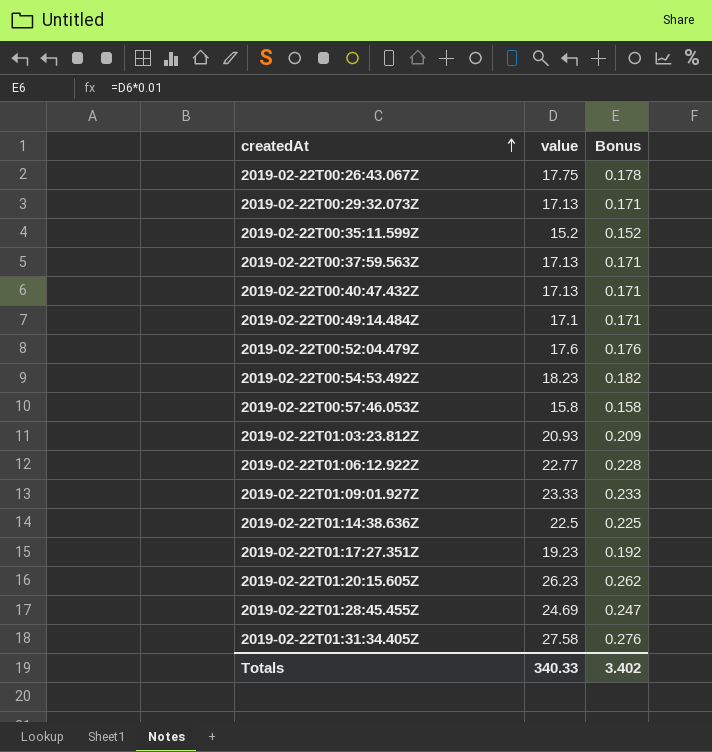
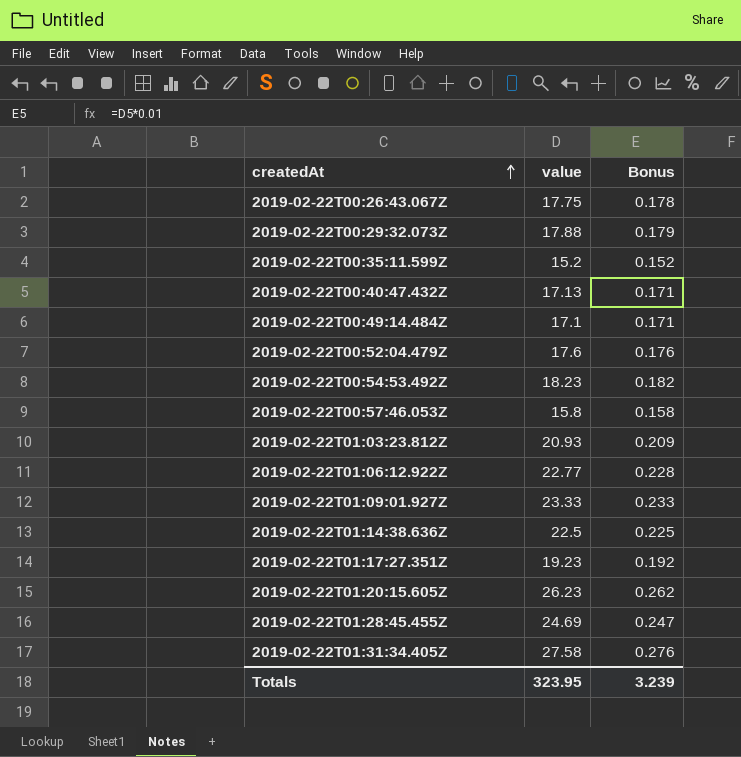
row 2019-02-22T00:37:59.563Z: 17.13 | 0.171 -> none
2019-02-22T00:29:32.073Z | value: 17.13 -> 17.88
2019-02-22T00:29:32.073Z | Bonus: 0.171 -> 0.179
Totals | value: 340.33 -> 323.95
Totals | Bonus: 3.402 -> 3.239

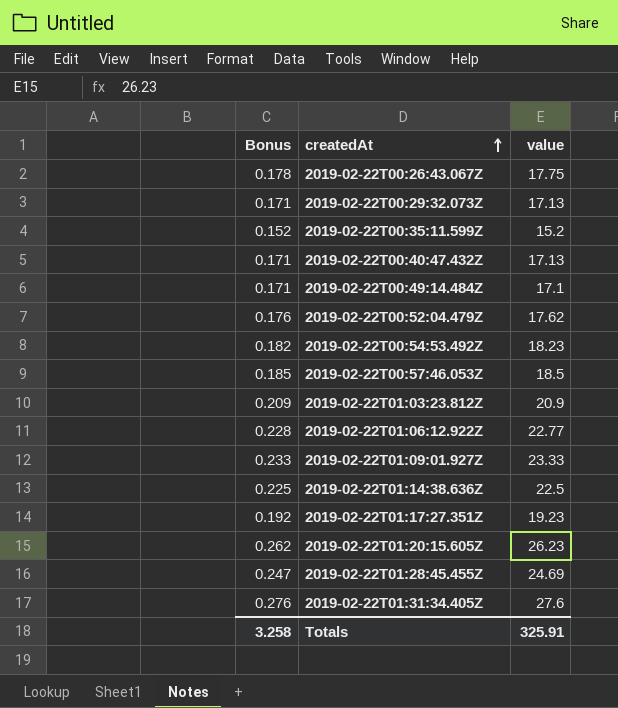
column Bonus | position: 3 -> 1
2019-02-22T00:29:32.073Z | Bonus: 0.179 -> 0.171
2019-02-22T00:29:32.073Z | value: 17.88 -> 17.13
2019-02-22T00:52:04.479Z | value: 17.6 -> 17.62
2019-02-22T00:57:46.053Z | Bonus: 0.158 -> 0.185
2019-02-22T00:57:46.053Z | value: 15.8 -> 18.5
2019-02-22T01:03:23.812Z | value: 20.93 -> 20.9
2019-02-22T01:31:34.405Z | value: 27.58 -> 27.6
Totals | Bonus: 3.239 -> 3.258
Totals | value: 323.95 -> 325.91

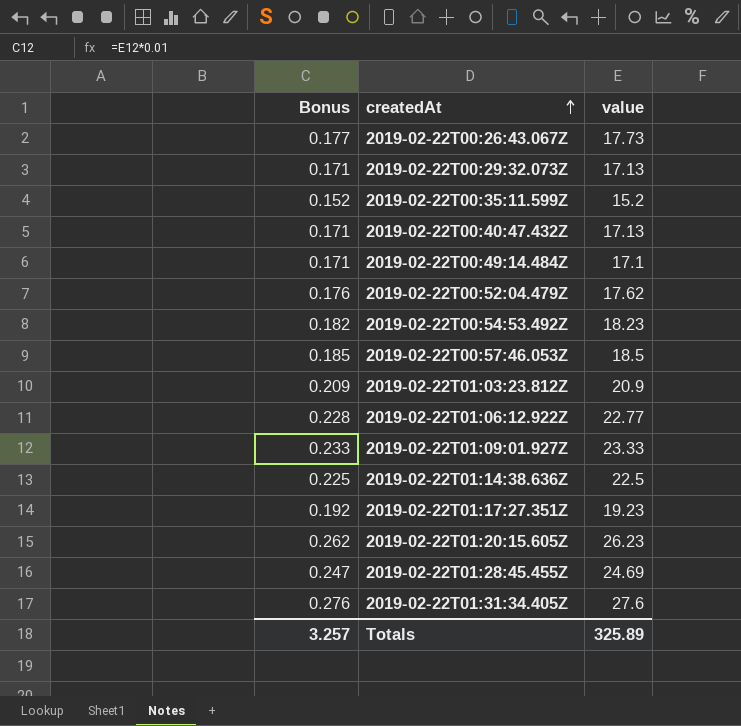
2019-02-22T00:26:43.067Z | Bonus: 0.178 -> 0.177
2019-02-22T00:26:43.067Z | value: 17.75 -> 17.73
Totals | Bonus: 3.258 -> 3.257
Totals | value: 325.91 -> 325.89

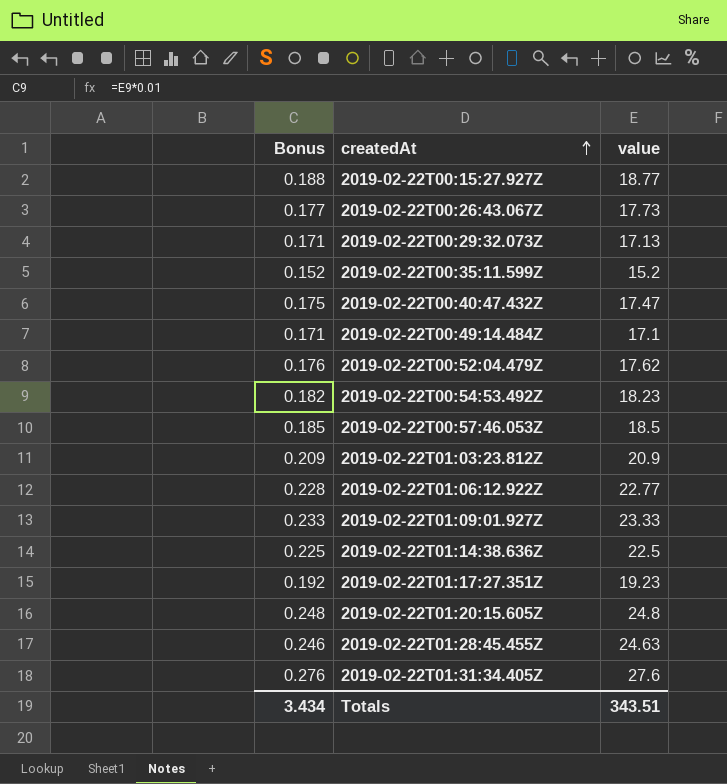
row 2019-02-22T00:15:27.927Z: none -> 0.188 | 18.77
2019-02-22T00:40:47.432Z | Bonus: 0.171 -> 0.175
2019-02-22T00:40:47.432Z | value: 17.13 -> 17.47
2019-02-22T01:20:15.605Z | Bonus: 0.262 -> 0.248
2019-02-22T01:20:15.605Z | value: 26.23 -> 24.8
2019-02-22T01:28:45.455Z | Bonus: 0.247 -> 0.246
2019-02-22T01:28:45.455Z | value: 24.69 -> 24.63
Totals | Bonus: 3.257 -> 3.434
Totals | value: 325.89 -> 343.51

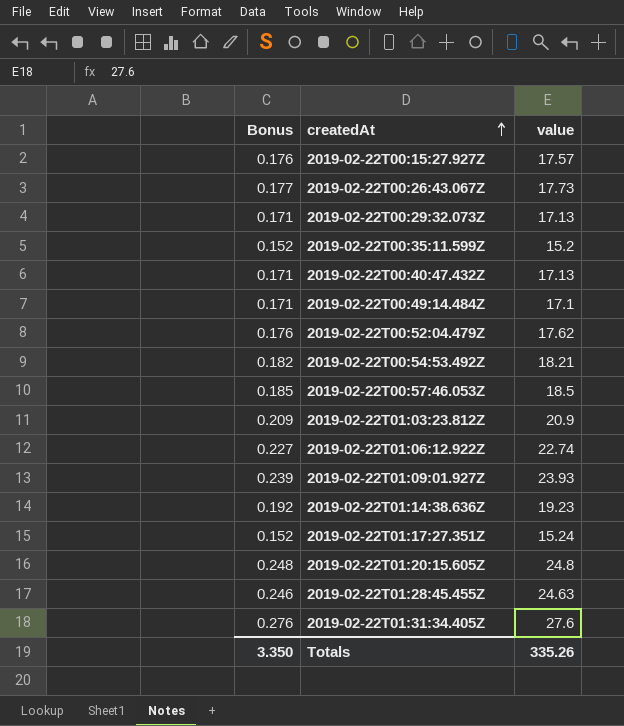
2019-02-22T00:15:27.927Z | Bonus: 0.188 -> 0.176
2019-02-22T00:15:27.927Z | value: 18.77 -> 17.57
2019-02-22T00:40:47.432Z | Bonus: 0.175 -> 0.171
2019-02-22T00:40:47.432Z | value: 17.47 -> 17.13
2019-02-22T00:54:53.492Z | value: 18.23 -> 18.21
2019-02-22T01:06:12.922Z | Bonus: 0.228 -> 0.227
2019-02-22T01:06:12.922Z | value: 22.77 -> 22.74
2019-02-22T01:09:01.927Z | Bonus: 0.233 -> 0.239
2019-02-22T01:09:01.927Z | value: 23.33 -> 23.93
2019-02-22T01:14:38.636Z | Bonus: 0.225 -> 0.192
2019-02-22T01:14:38.636Z | value: 22.5 -> 19.23
2019-02-22T01:17:27.351Z | Bonus: 0.192 -> 0.152
2019-02-22T01:17:27.351Z | value: 19.23 -> 15.24
Totals | Bonus: 3.434 -> 3.350
Totals | value: 343.51 -> 335.26

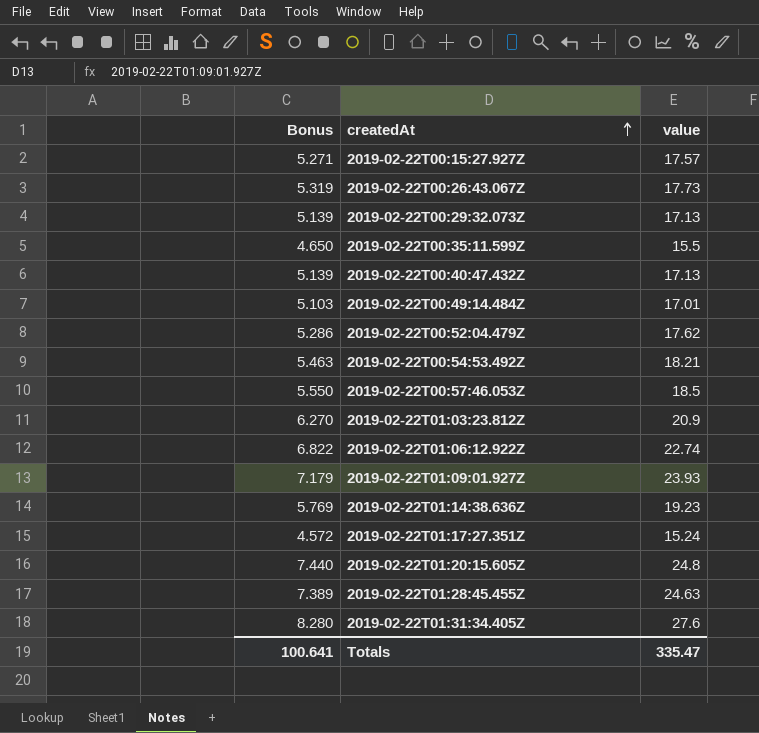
column Bonus | formula: [value] * 0.01 -> [value] * 0.3
2019-02-22T00:35:11.599Z | value: 15.2 -> 15.5
2019-02-22T00:49:14.484Z | value: 17.1 -> 17.01
Totals | Bonus: 3.350 -> 100.641
Totals | value: 335.26 -> 335.47

